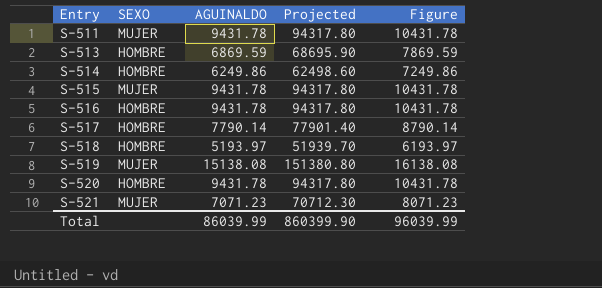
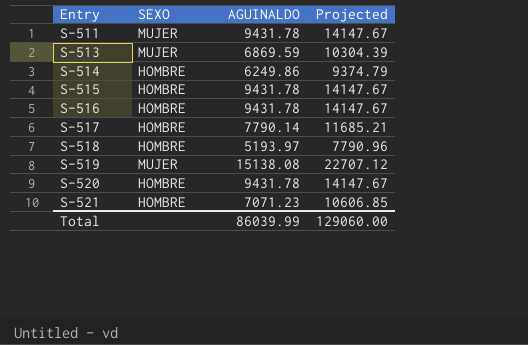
column Figure | formula: [AGUINALDO] + 1000 -> none
column Projected | formula: [AGUINALDO] * 10 -> [AGUINALDO] * 1.5
S-513 | SEXO: HOMBRE -> MUJER
S-515 | SEXO: MUJER -> HOMBRE
S-521 | SEXO: MUJER -> HOMBRE
Total | Projected: 860399.90 -> 129060.00

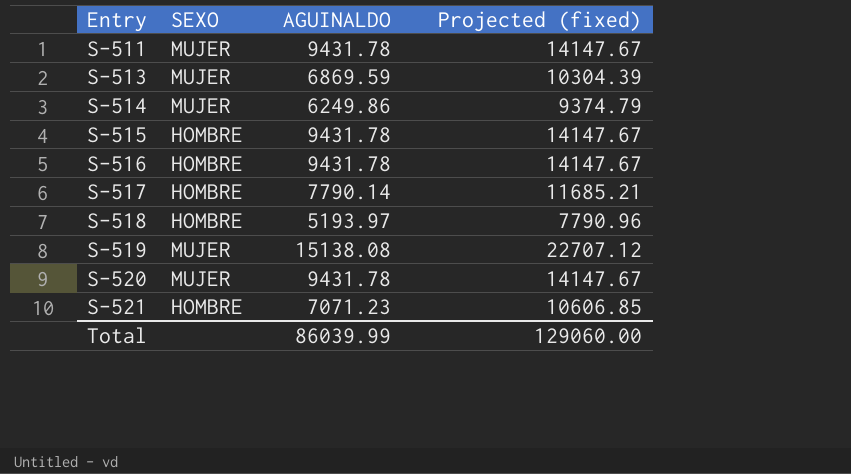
column name: Projected -> Projected (fixed)
S-514 | SEXO: HOMBRE -> MUJER
S-520 | SEXO: HOMBRE -> MUJER

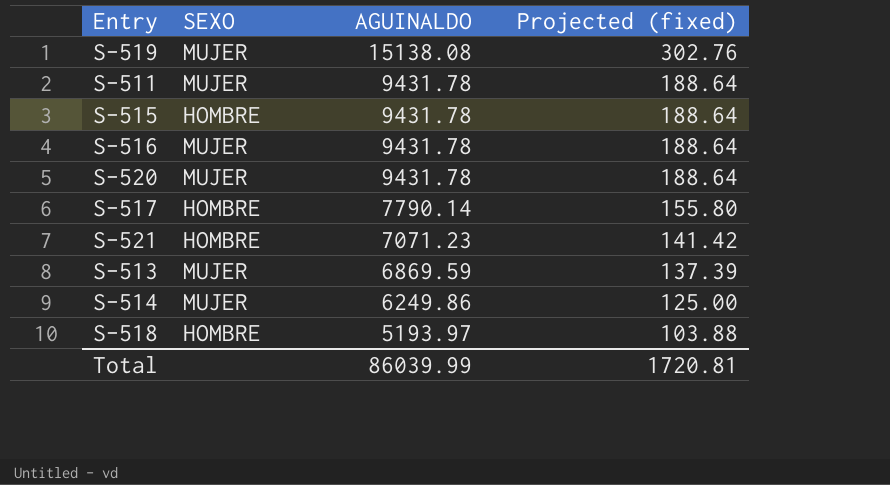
row order: Entry ascending -> AGUINALDO descending
column Projected (fixed) | formula: [AGUINALDO] * 1.5 -> [AGUINALDO] * 0.02
S-516 | SEXO: HOMBRE -> MUJER
Total | Projected (fixed): 129060.00 -> 1720.81

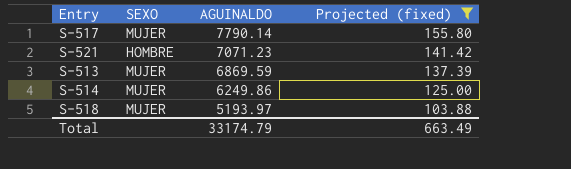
filter: none -> Projected (fixed) <= 155.80
S-517 | SEXO: HOMBRE -> MUJER
S-518 | SEXO: HOMBRE -> MUJER
Total | AGUINALDO: 86039.99 -> 33174.79
Total | Projected (fixed): 1720.81 -> 663.49

